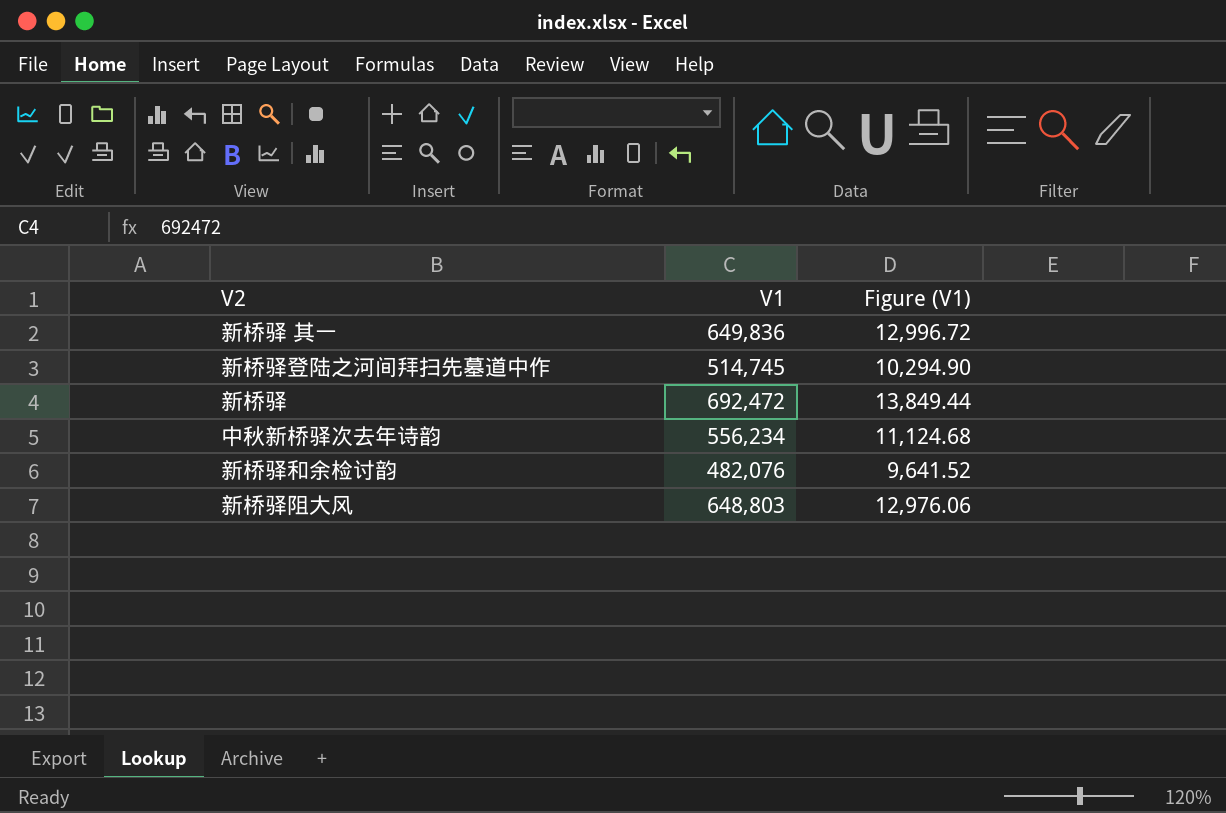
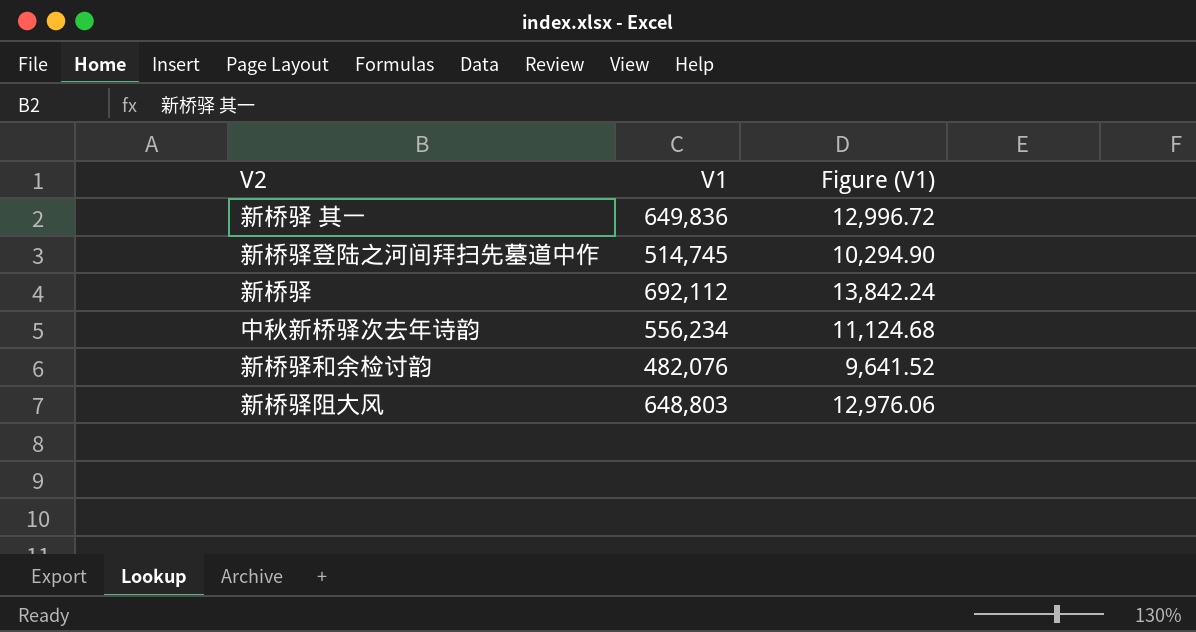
新桥驿 | V1: 692,472 -> 692,112
新桥驿 | Figure (V1): 13,849.44 -> 13,842.24

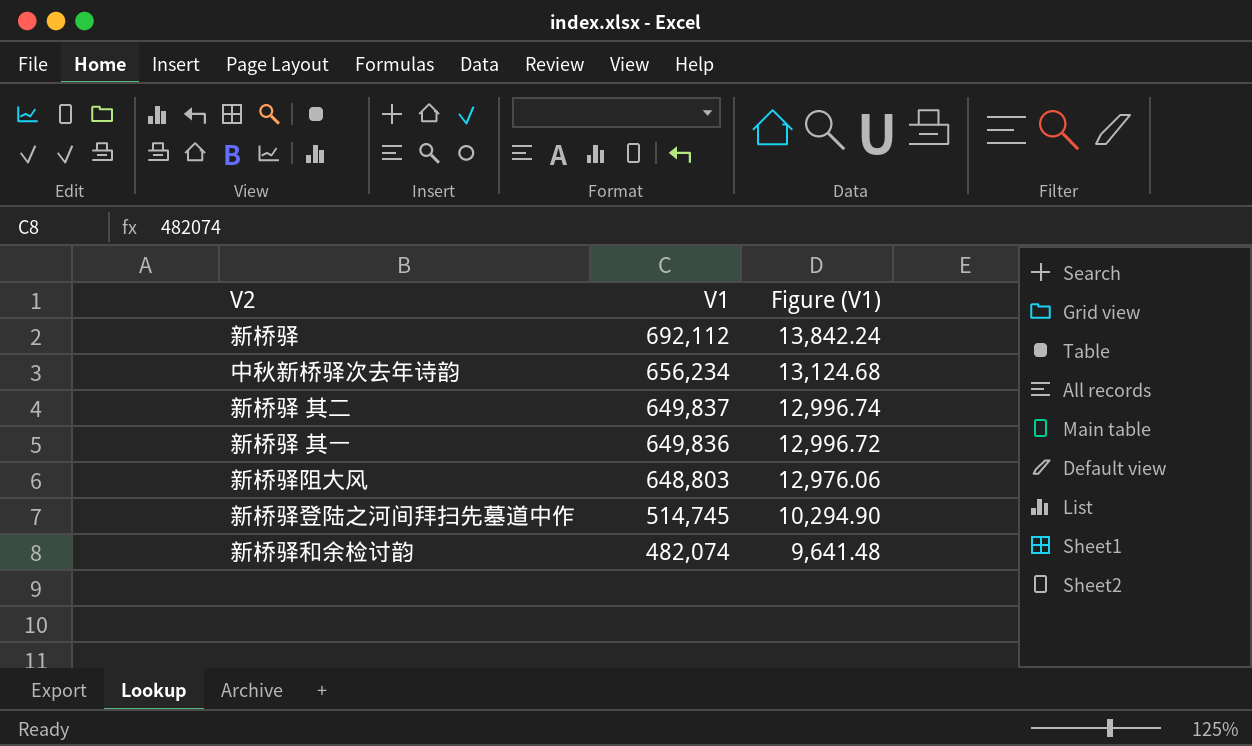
row order: none -> V1 descending
中秋新桥驿次去年诗韵 | V1: 556,234 -> 656,234
中秋新桥驿次去年诗韵 | Figure (V1): 11,124.68 -> 13,124.68
row 新桥驿 其二: none -> 649,837 | 12,996.74
新桥驿和余检讨韵 | V1: 482,076 -> 482,074
新桥驿和余检讨韵 | Figure (V1): 9,641.52 -> 9,641.48

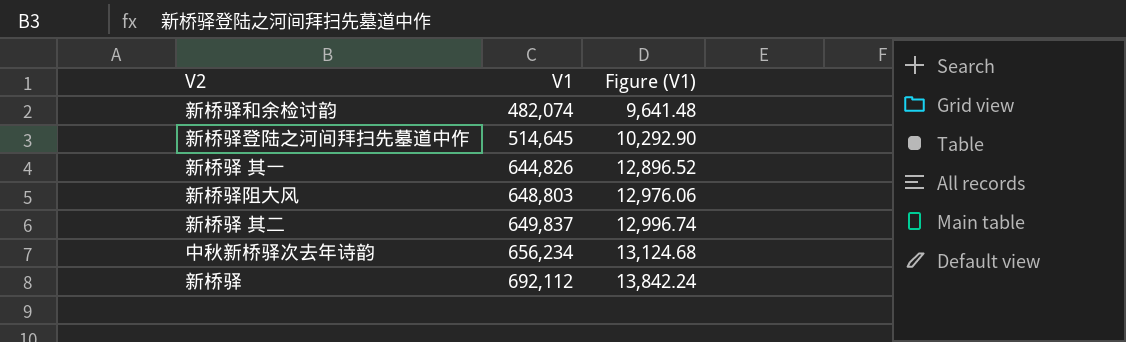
row order: V1 descending -> V1 ascending
新桥驿登陆之河间拜扫先墓道中作 | V1: 514,745 -> 514,645
新桥驿登陆之河间拜扫先墓道中作 | Figure (V1): 10,294.90 -> 10,292.90
新桥驿 其一 | V1: 649,836 -> 644,826
新桥驿 其一 | Figure (V1): 12,996.72 -> 12,896.52

